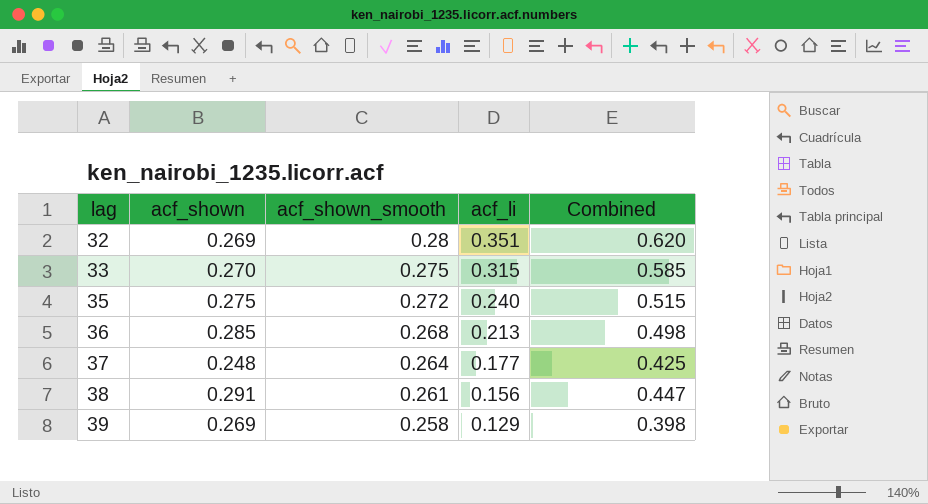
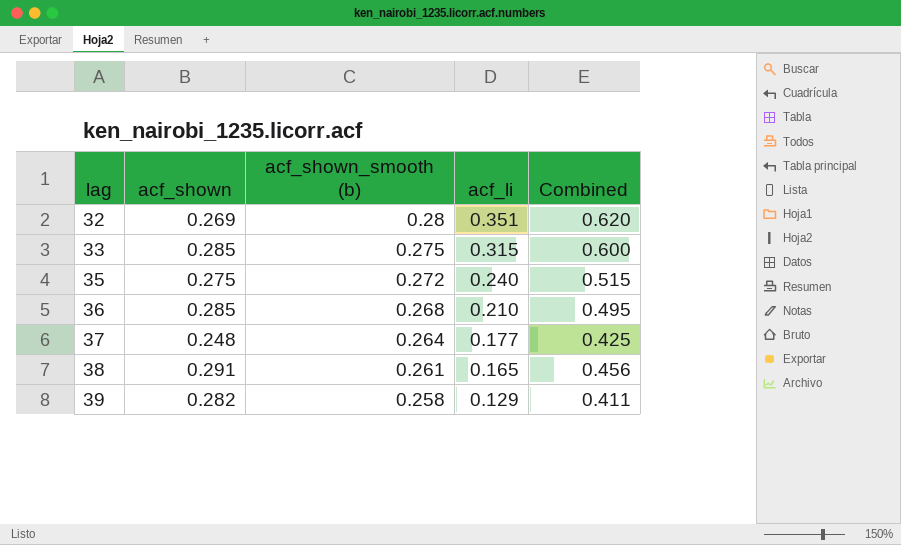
column name: acf_shown_smooth -> acf_shown_smooth (b)
33 | acf_shown: 0.270 -> 0.285
33 | Combined: 0.585 -> 0.600
36 | acf_li: 0.213 -> 0.210
36 | Combined: 0.498 -> 0.495
38 | acf_li: 0.156 -> 0.165
38 | Combined: 0.447 -> 0.456
39 | acf_shown: 0.269 -> 0.282
39 | Combined: 0.398 -> 0.411

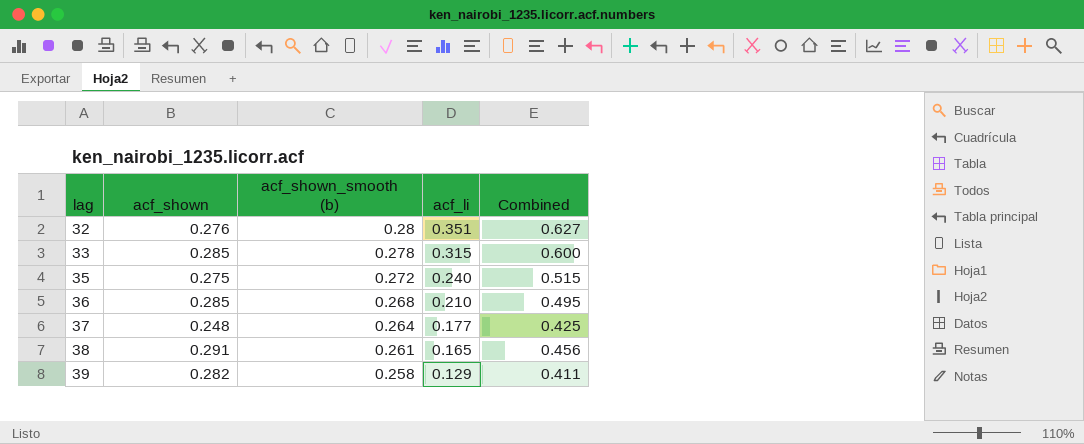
32 | acf_shown: 0.269 -> 0.276
32 | Combined: 0.620 -> 0.627
33 | acf_shown_smooth (b): 0.275 -> 0.278

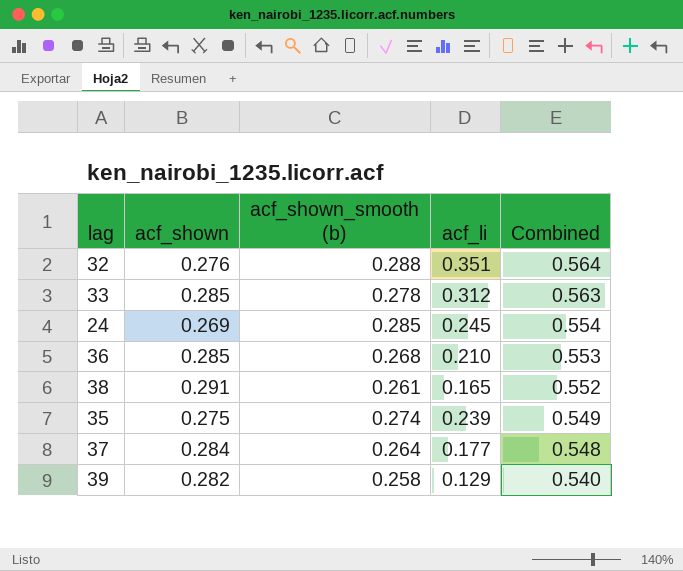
row order: lag ascending -> Combined descending
column Combined | formula: [acf_shown] + [acf_li] -> [acf_shown] + [acf_shown_smooth (b)]
32 | acf_shown_smooth (b): 0.28 -> 0.288
33 | acf_li: 0.315 -> 0.312
row 24: none -> 0.269 | 0.285 | 0.245 | 0.554
35 | acf_shown_smooth (b): 0.272 -> 0.274
35 | acf_li: 0.240 -> 0.239
37 | acf_shown: 0.248 -> 0.284

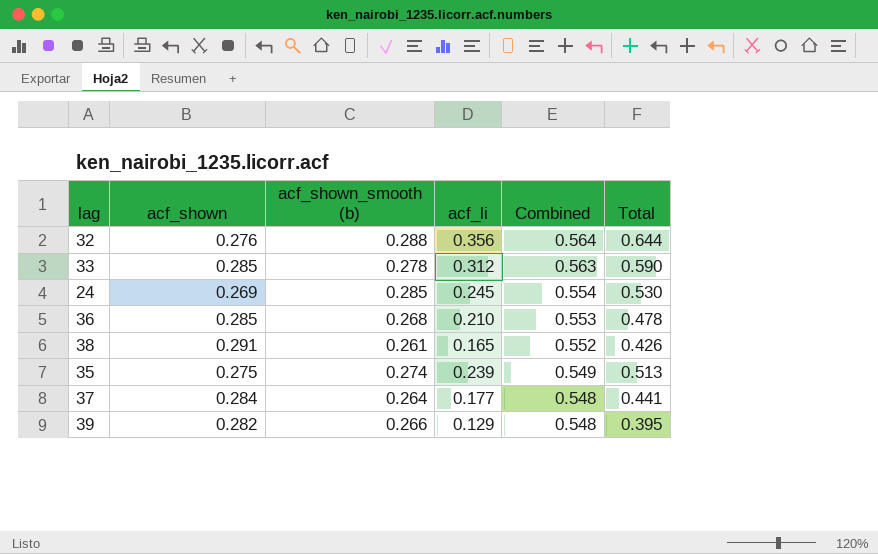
column Total | formula: none -> [acf_shown_smooth (b)] + [acf_li]
32 | acf_li: 0.351 -> 0.356
39 | acf_shown_smooth (b): 0.258 -> 0.266
39 | Combined: 0.540 -> 0.548

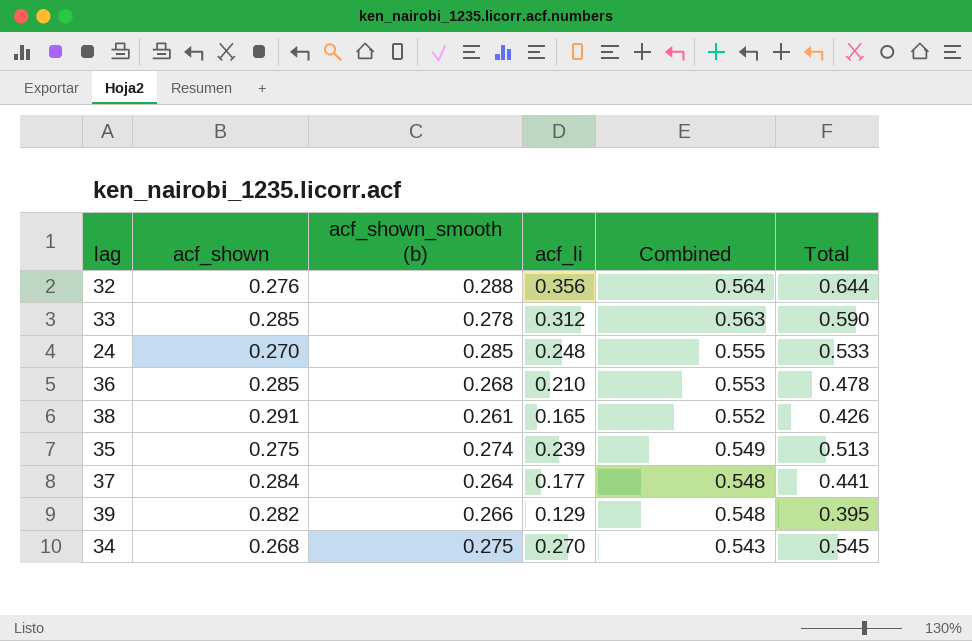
24 | acf_shown: 0.269 -> 0.270
24 | acf_li: 0.245 -> 0.248
24 | Combined: 0.554 -> 0.555
24 | Total: 0.530 -> 0.533
row 34: none -> 0.268 | 0.275 | 0.270 | 0.543 | 0.545

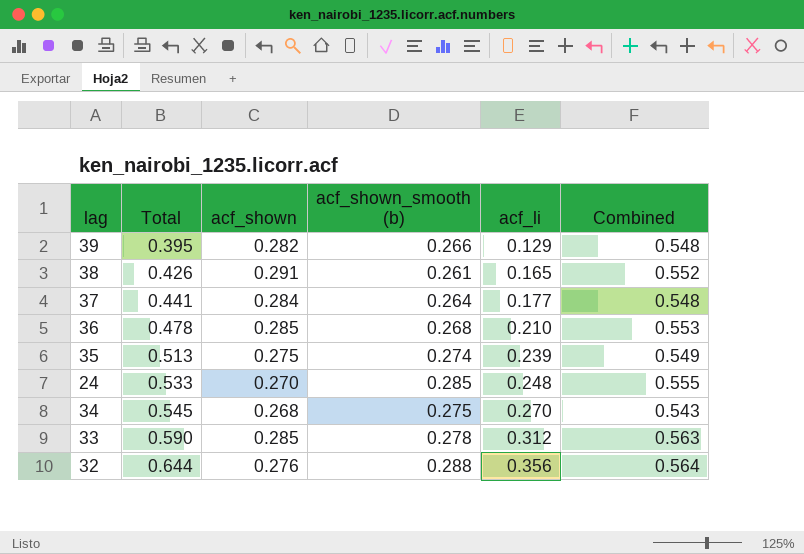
row order: Combined descending -> Total ascending
column Total | position: 6 -> 2

